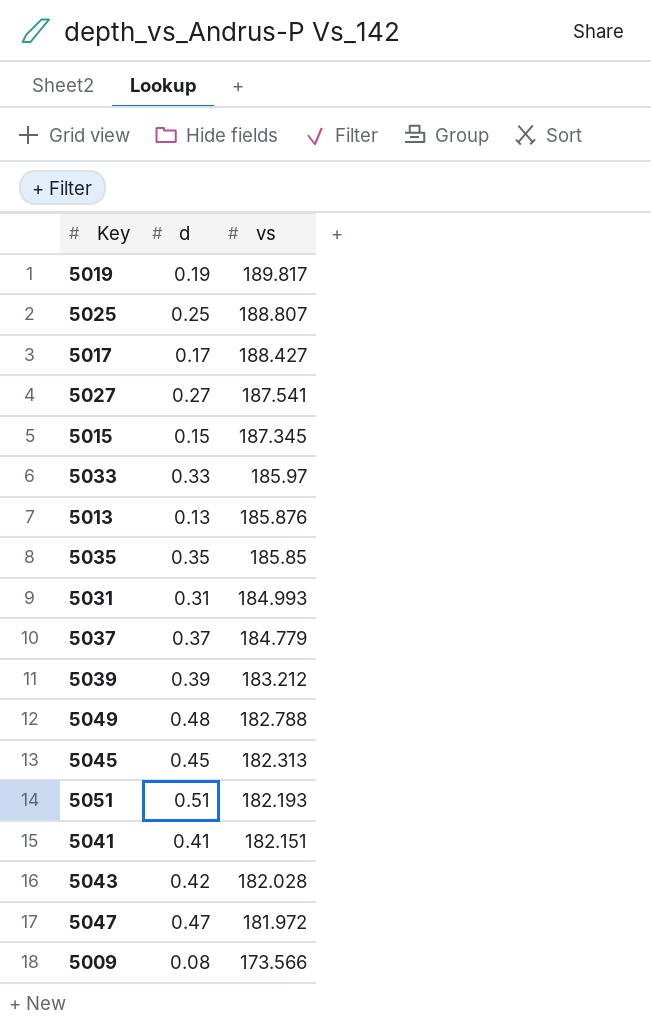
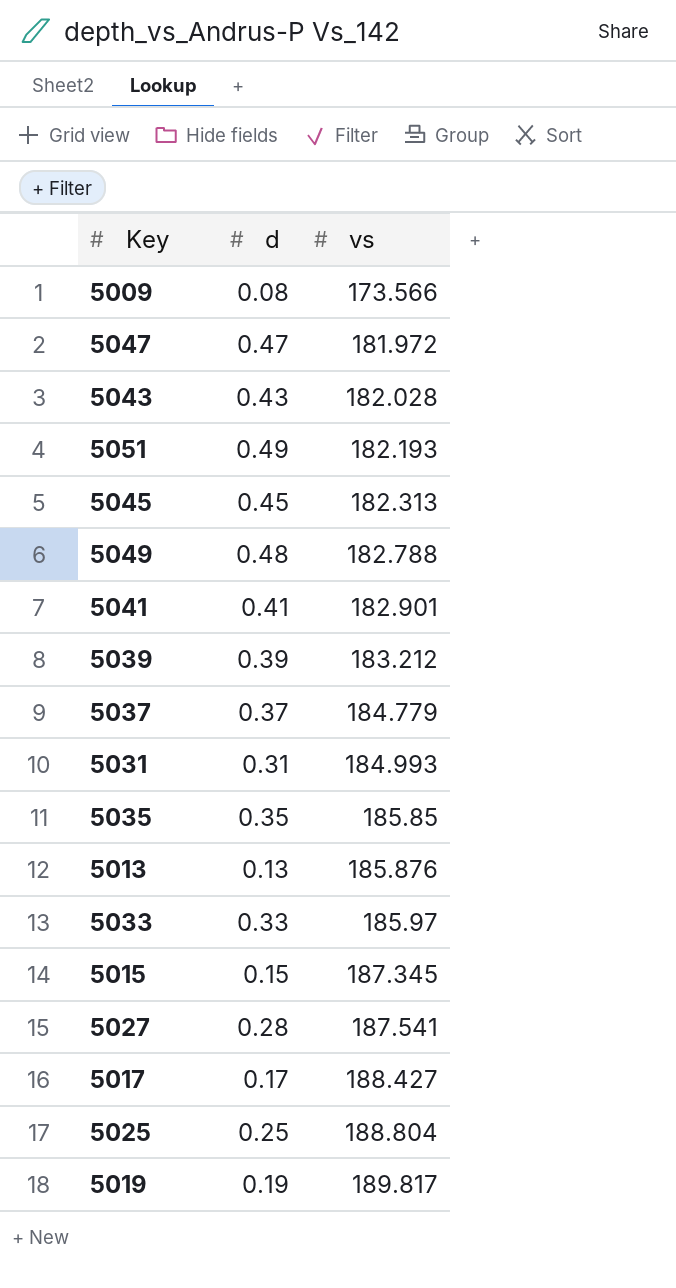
row order: vs descending -> vs ascending
5043 | d: 0.42 -> 0.43
5051 | d: 0.51 -> 0.49
5041 | vs: 182.151 -> 182.901
5027 | d: 0.27 -> 0.28
5025 | vs: 188.807 -> 188.804

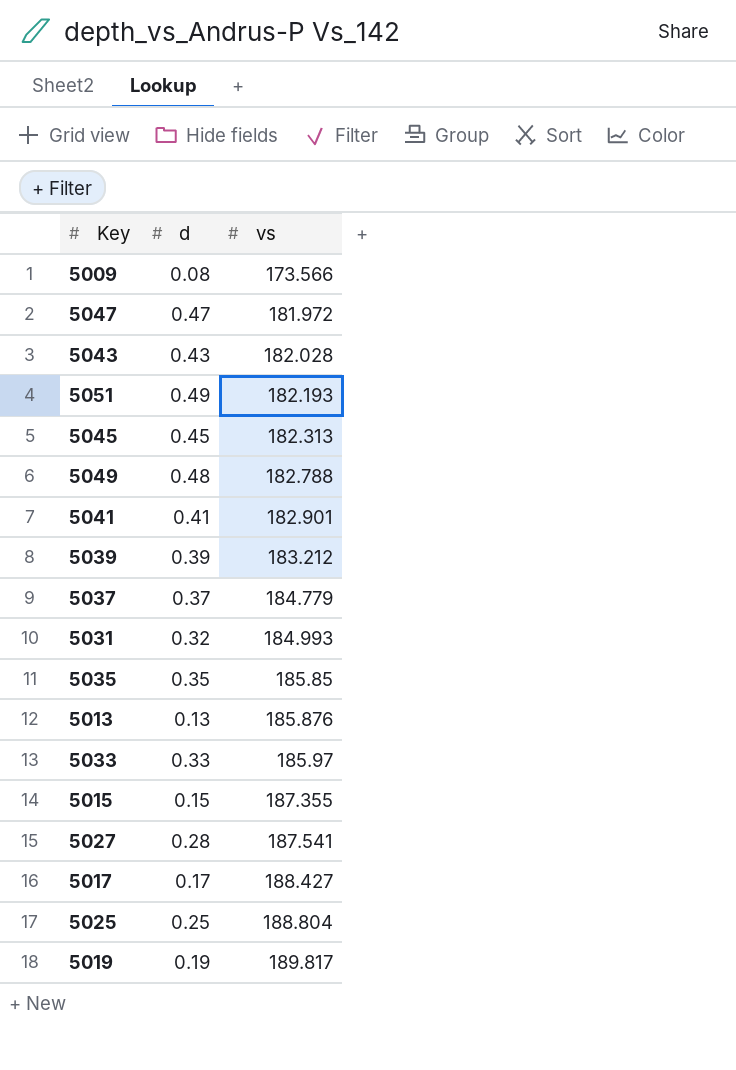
5031 | d: 0.31 -> 0.32
5015 | vs: 187.345 -> 187.355

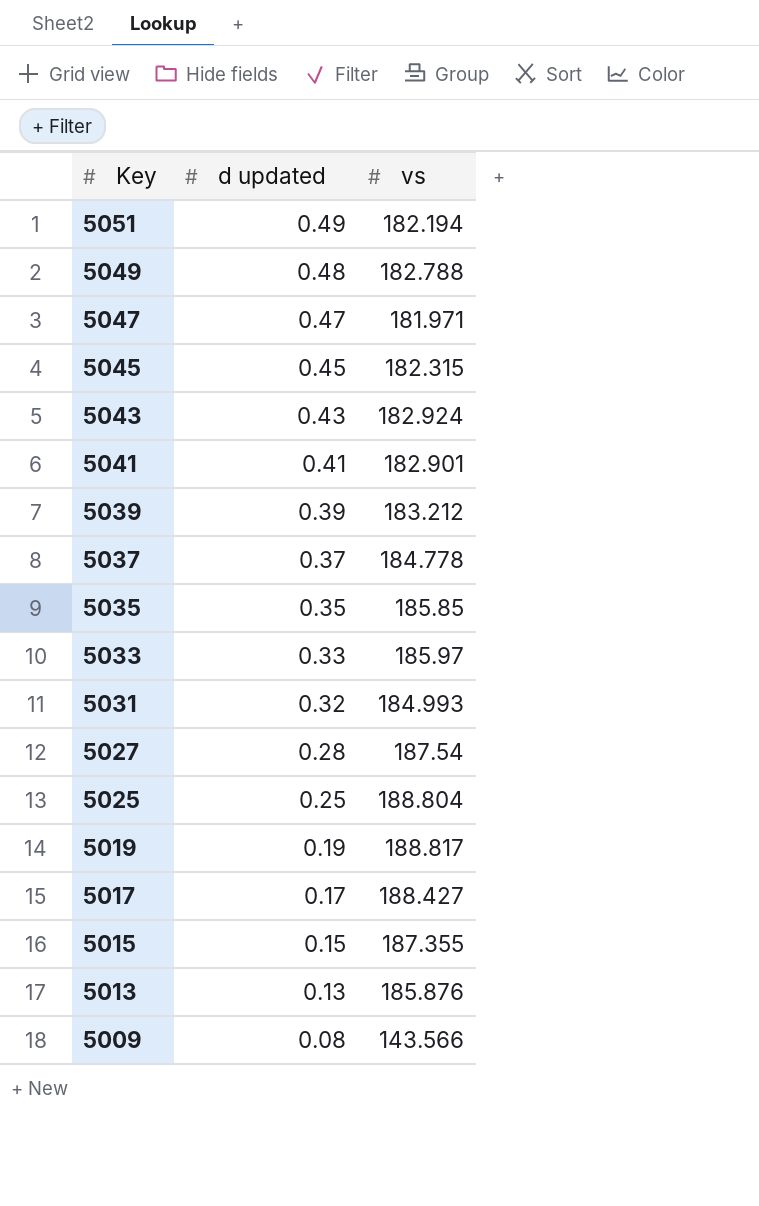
row order: vs ascending -> Key descending
column name: d -> d updated
5051 | vs: 182.193 -> 182.194
5047 | vs: 181.972 -> 181.971
5045 | vs: 182.313 -> 182.315
5043 | vs: 182.028 -> 182.924
5037 | vs: 184.779 -> 184.778
5027 | vs: 187.541 -> 187.54
5019 | vs: 189.817 -> 188.817
5009 | vs: 173.566 -> 143.566

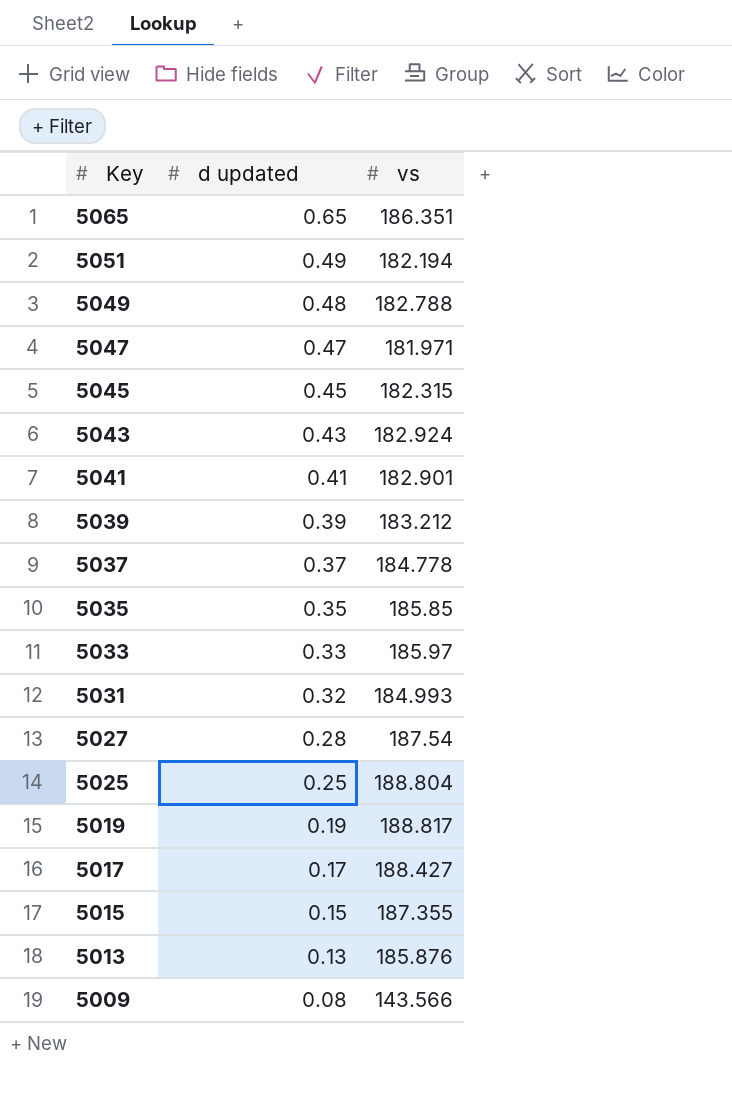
row 5065: none -> 0.65 | 186.351

